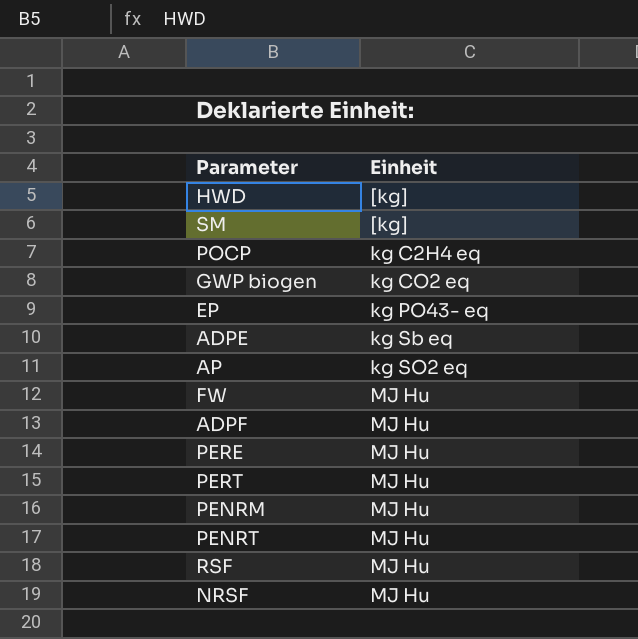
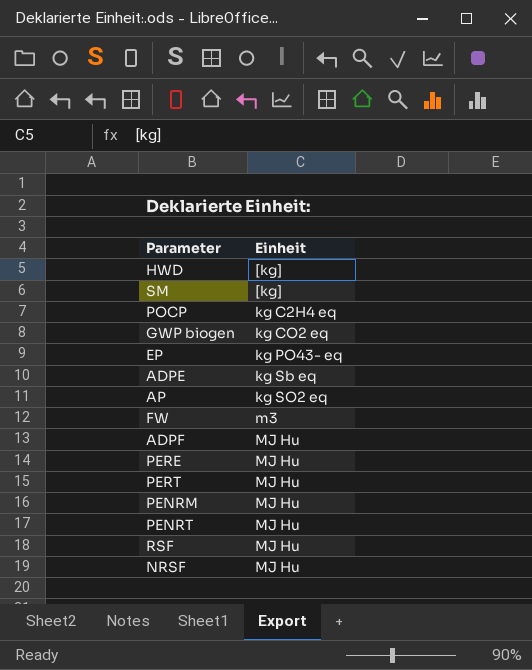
FW | Einheit: MJ Hu -> m3

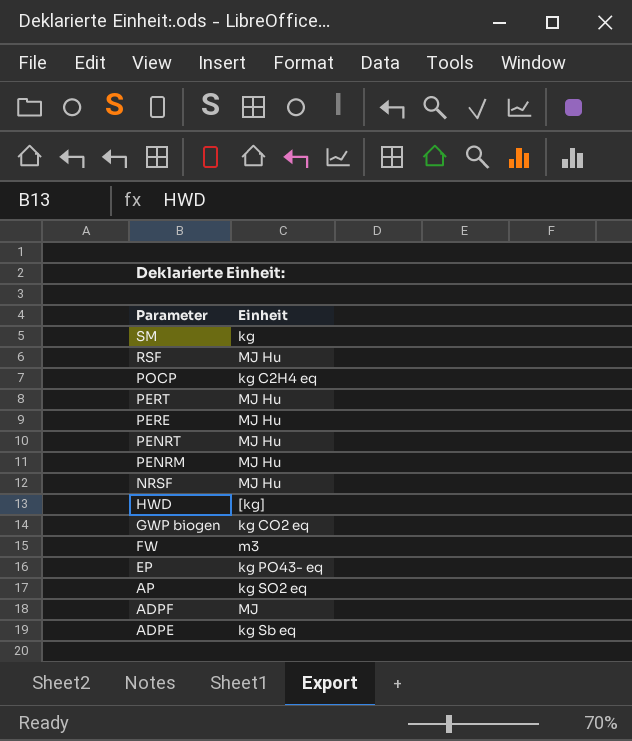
row order: Einheit ascending -> Parameter descending
SM | Einheit: [kg] -> kg
ADPF | Einheit: MJ Hu -> MJ

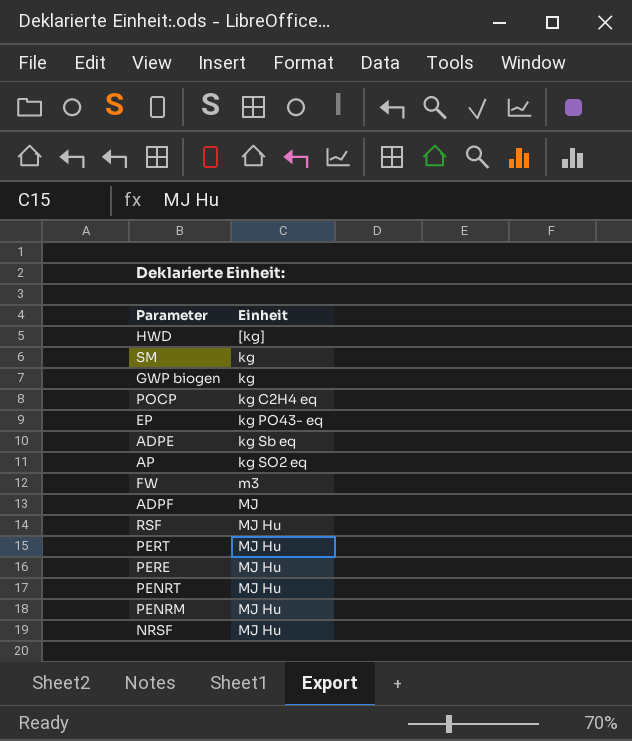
row order: Parameter descending -> Einheit ascending
GWP biogen | Einheit: kg CO2 eq -> kg

